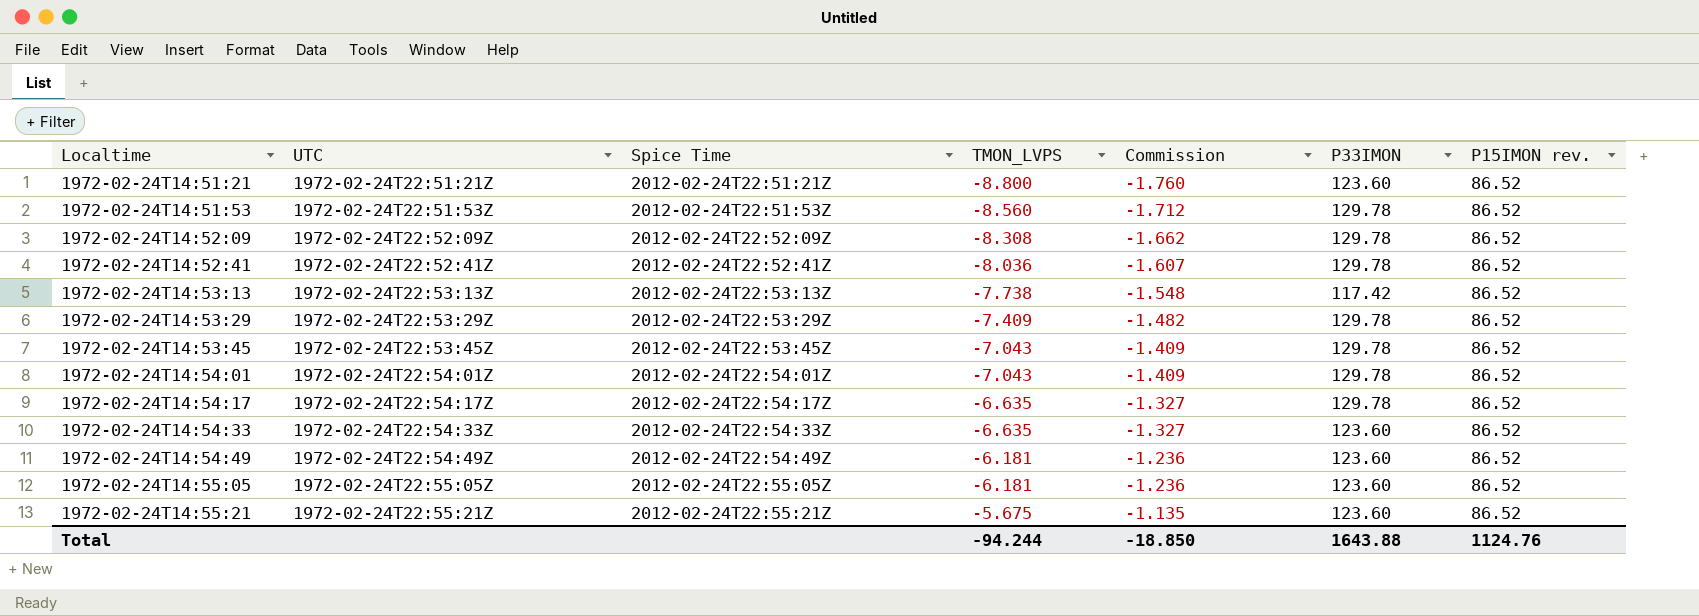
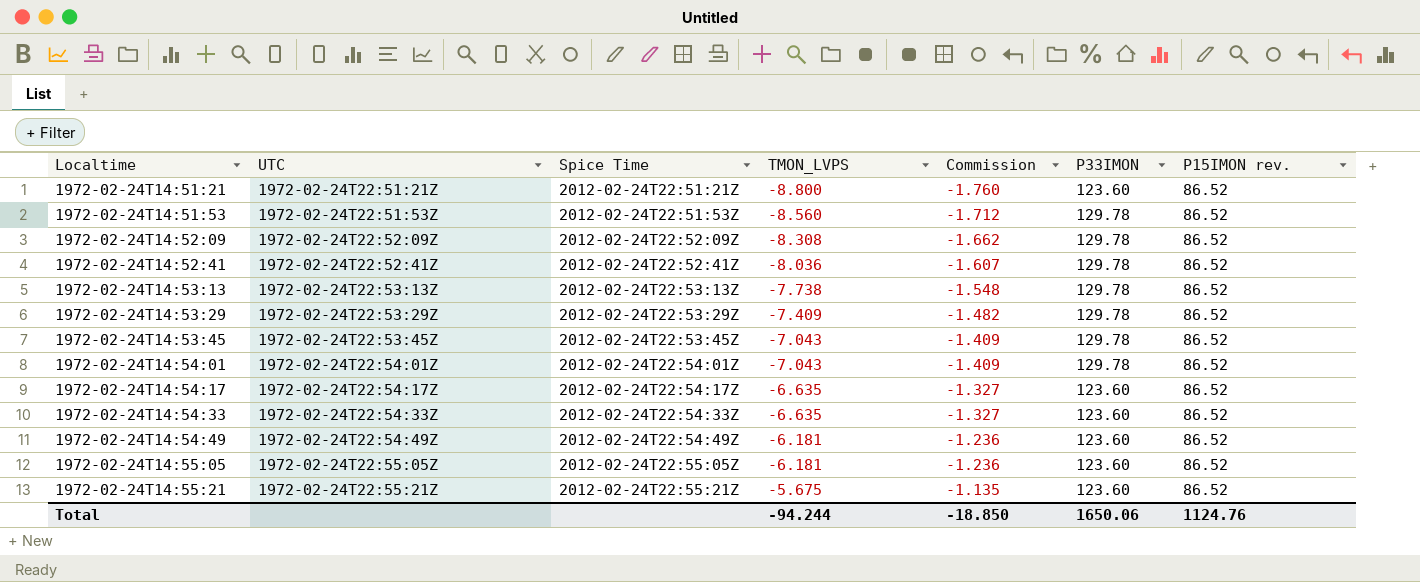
1972-02-24T14:53:13 | P33IMON: 117.42 -> 129.78
1972-02-24T14:54:17 | P33IMON: 129.78 -> 123.60
Total | P33IMON: 1643.88 -> 1650.06

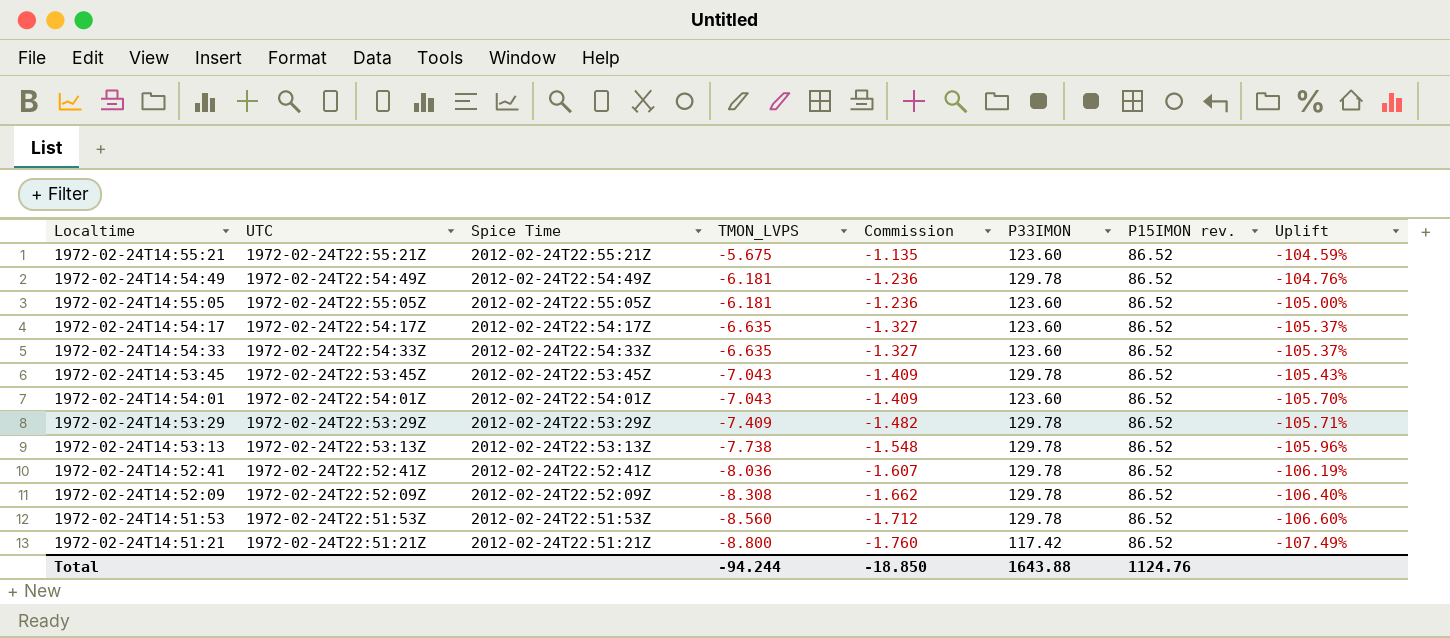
row order: Localtime ascending -> TMON_LVPS descending
column Uplift | formula: none -> ([TMON_LVPS] - [P33IMON]) / [P33IMON]
1972-02-24T14:54:49 | P33IMON: 123.60 -> 129.78
1972-02-24T14:54:01 | P33IMON: 129.78 -> 123.60
1972-02-24T14:51:21 | P33IMON: 123.60 -> 117.42
Total | P33IMON: 1650.06 -> 1643.88

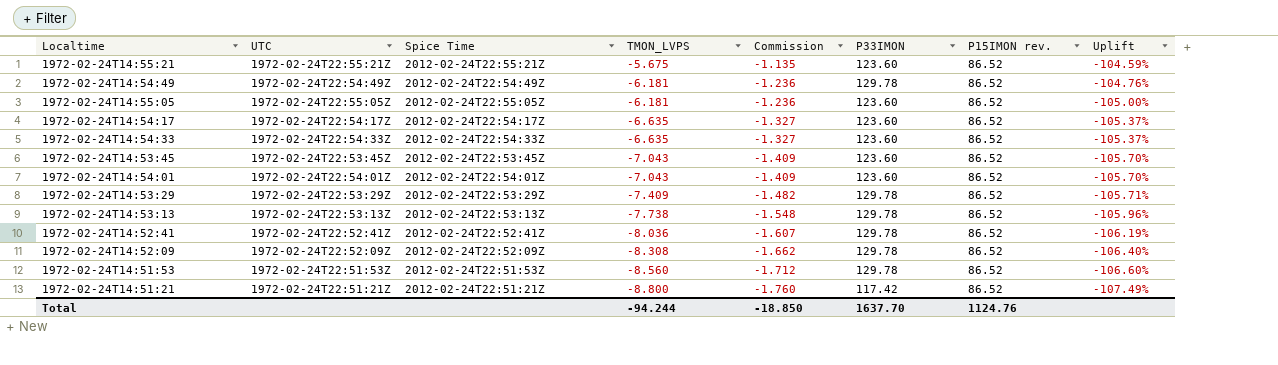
1972-02-24T14:53:45 | P33IMON: 129.78 -> 123.60
1972-02-24T14:53:45 | Uplift: -105.43% -> -105.70%
Total | P33IMON: 1643.88 -> 1637.70

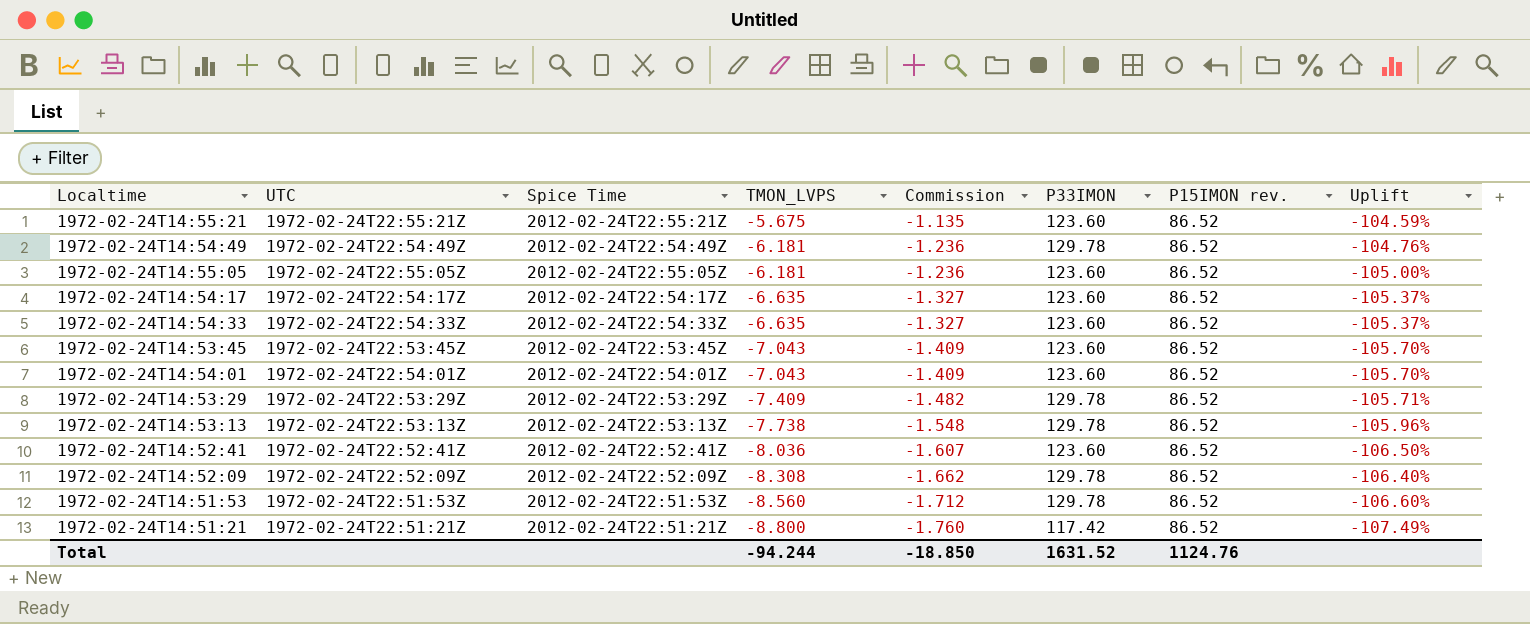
1972-02-24T14:52:41 | P33IMON: 129.78 -> 123.60
1972-02-24T14:52:41 | Uplift: -106.19% -> -106.50%
Total | P33IMON: 1637.70 -> 1631.52

